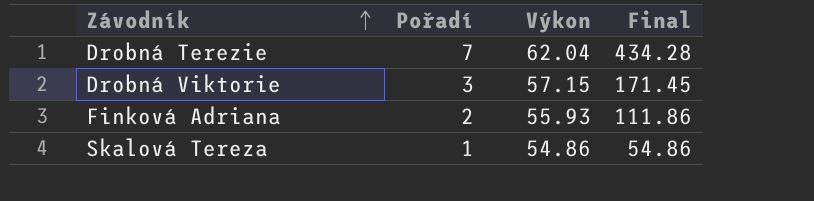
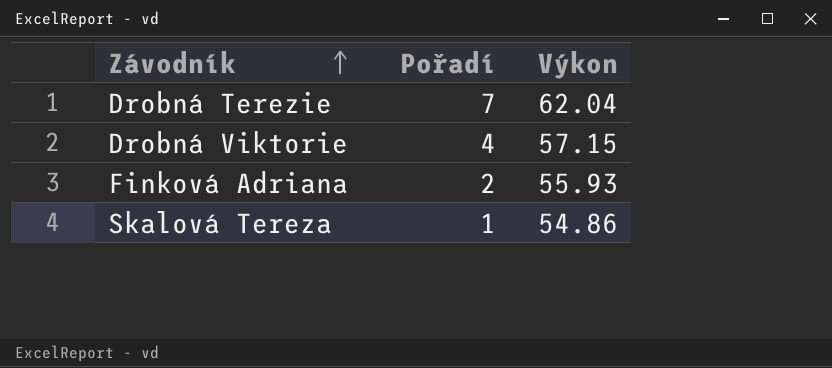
column Final | formula: [Pořadí] * [Výkon] -> none
Drobná Viktorie | Pořadí: 3 -> 4

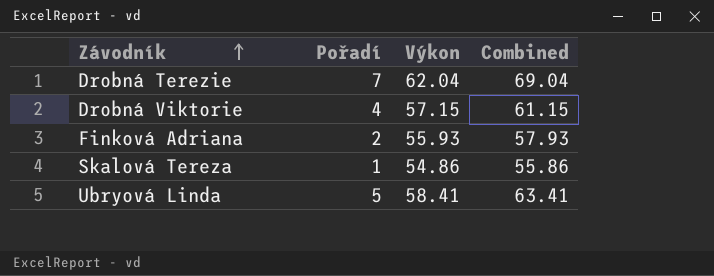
column Combined | formula: none -> [Pořadí] + [Výkon]
row Ubryová Linda: none -> 5 | 58.41 | 63.41

